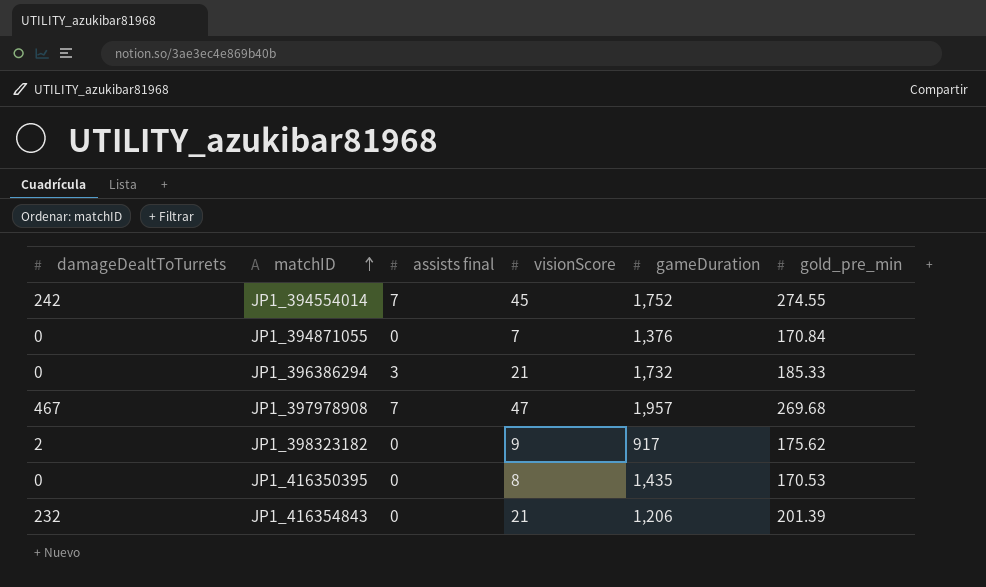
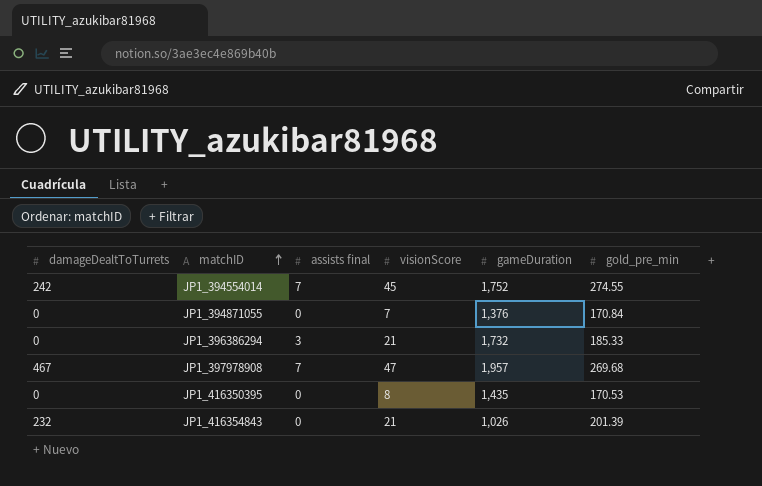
row JP1_398323182: 2 | 0 | 9 | 917 | 175.62 -> none
JP1_416354843 | gameDuration: 1,206 -> 1,026

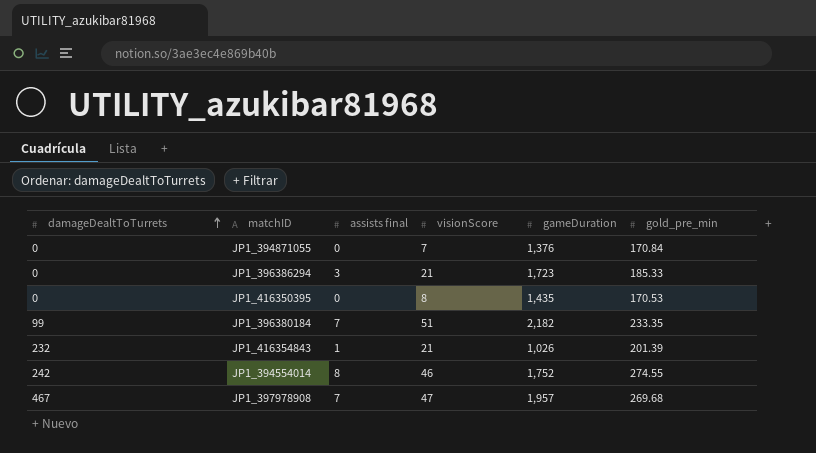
row order: matchID ascending -> damageDealtToTurrets ascending
JP1_396386294 | gameDuration: 1,732 -> 1,723
row JP1_396380184: none -> 99 | 7 | 51 | 2,182 | 233.35
JP1_416354843 | assists final: 0 -> 1
JP1_394554014 | assists final: 7 -> 8
JP1_394554014 | visionScore: 45 -> 46

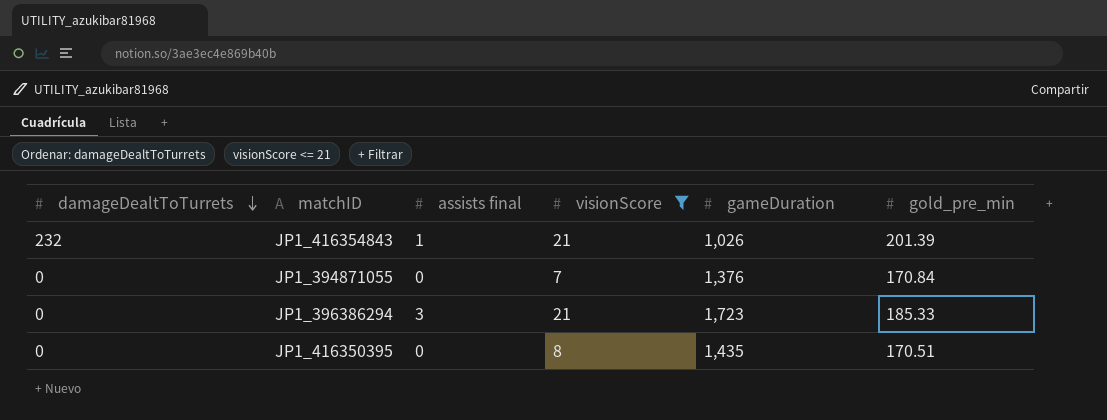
filter: none -> visionScore <= 21
row order: damageDealtToTurrets ascending -> damageDealtToTurrets descending
JP1_416350395 | gold_pre_min: 170.53 -> 170.51

